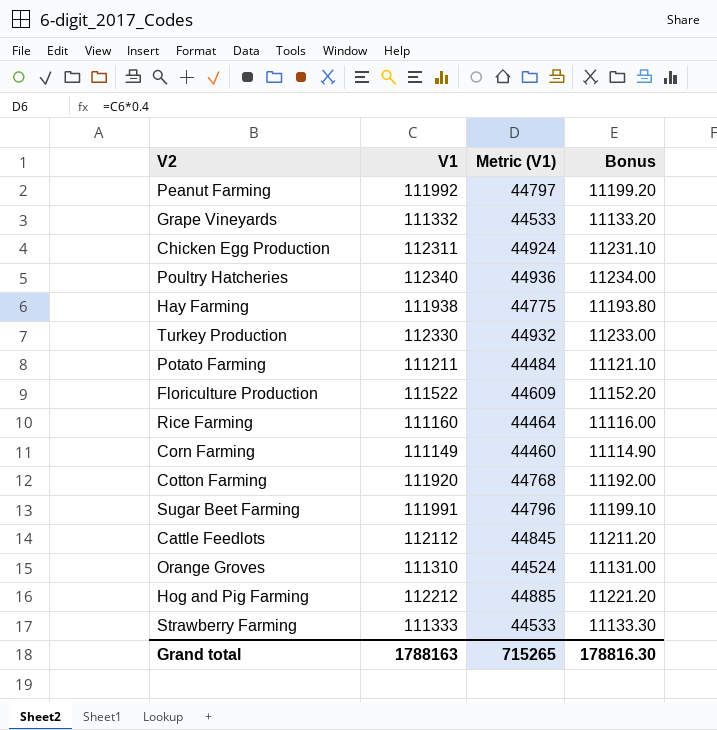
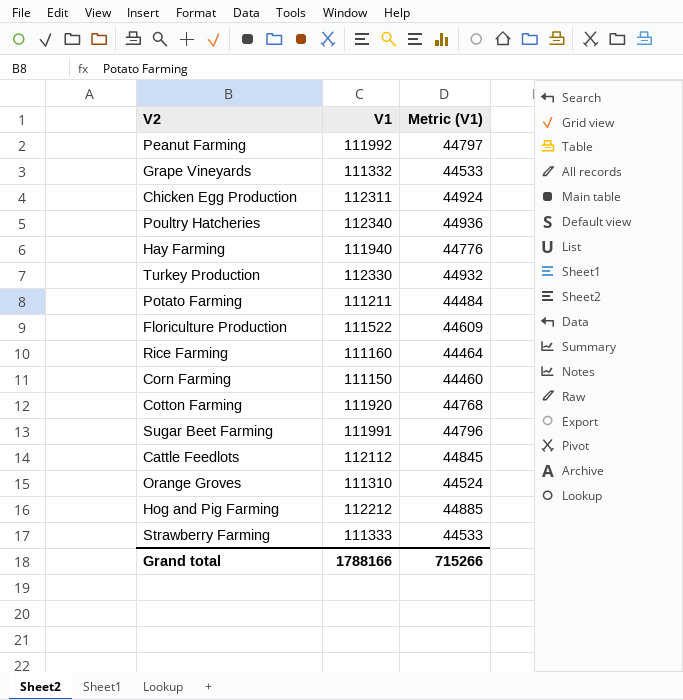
column Bonus | formula: [V1] * 0.1 -> none
Hay Farming | V1: 111938 -> 111940
Hay Farming | Metric (V1): 44775 -> 44776
Corn Farming | V1: 111149 -> 111150
Grand total | V1: 1788163 -> 1788166
Grand total | Metric (V1): 715265 -> 715266

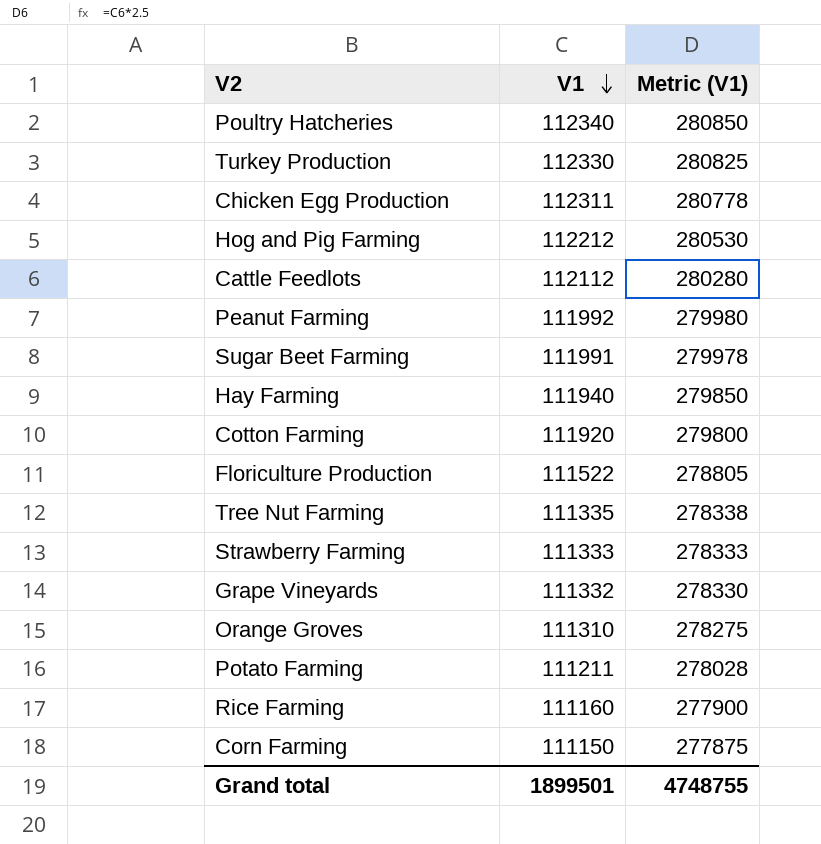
row order: none -> V1 descending
column Metric (V1) | formula: [V1] * 0.4 -> [V1] * 2.5
row Tree Nut Farming: none -> 111335 | 278338
Grand total | V1: 1788166 -> 1899501
Grand total | Metric (V1): 715266 -> 4748755

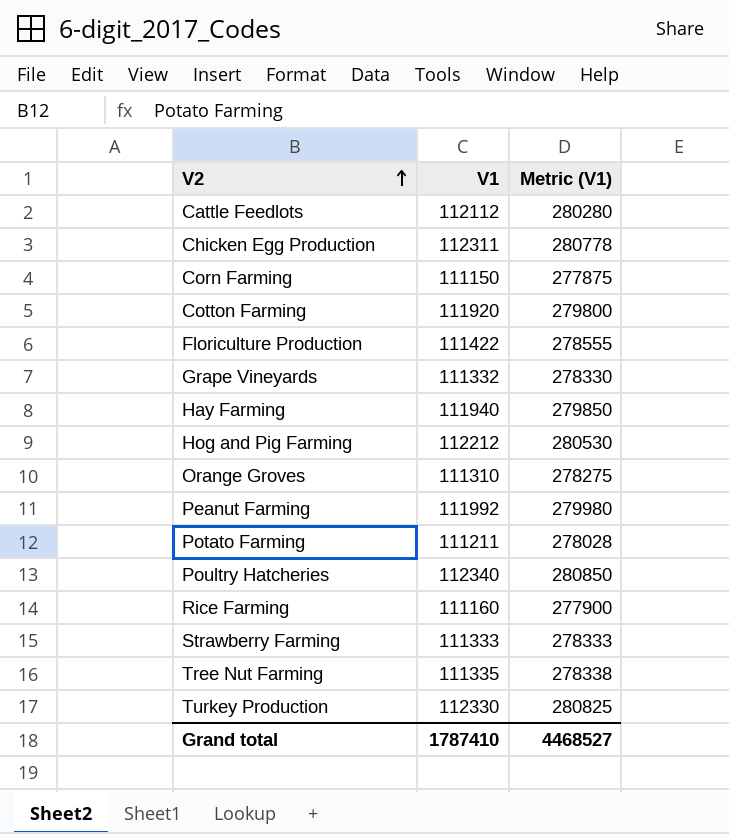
row order: V1 descending -> V2 ascending
row Sugar Beet Farming: 111991 | 279978 -> none
Floriculture Production | V1: 111522 -> 111422
Floriculture Production | Metric (V1): 278805 -> 278555
Grand total | V1: 1899501 -> 1787410
Grand total | Metric (V1): 4748755 -> 4468527

